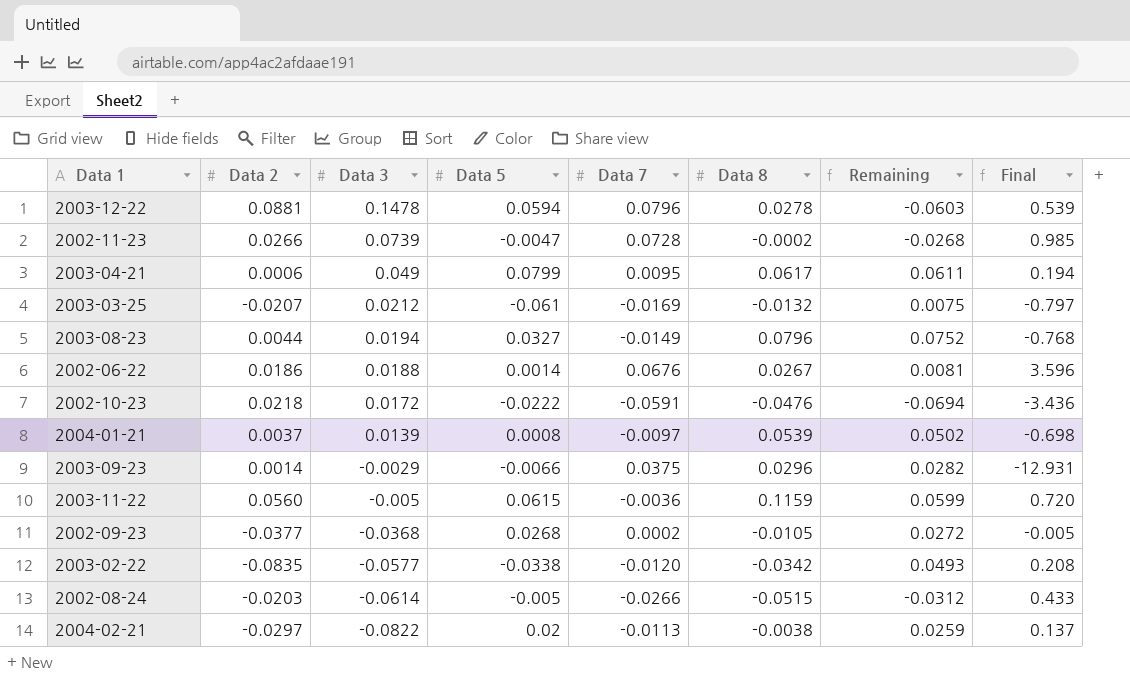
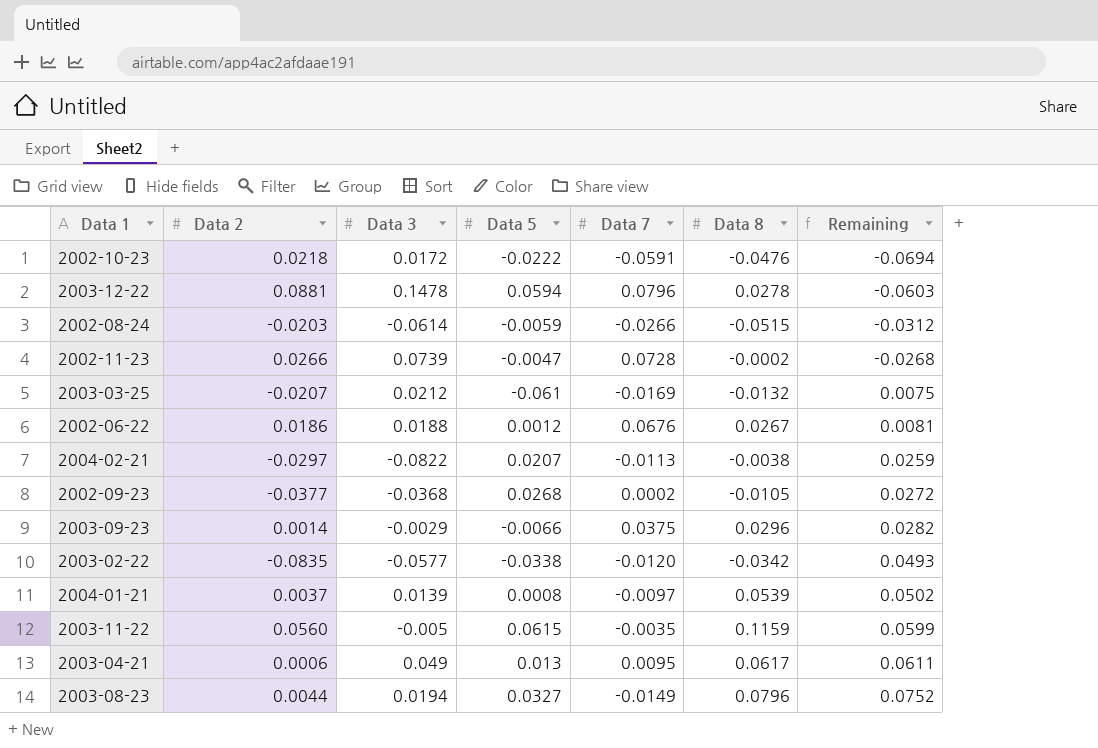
row order: Data 3 descending -> Remaining ascending
column Final | formula: [Data 7] / [Data 3] -> none
2002-08-24 | Data 5: -0.005 -> -0.0059
2002-06-22 | Data 5: 0.0014 -> 0.0012
2004-02-21 | Data 5: 0.02 -> 0.0207
2003-11-22 | Data 7: -0.0036 -> -0.0035
2003-04-21 | Data 5: 0.0799 -> 0.013

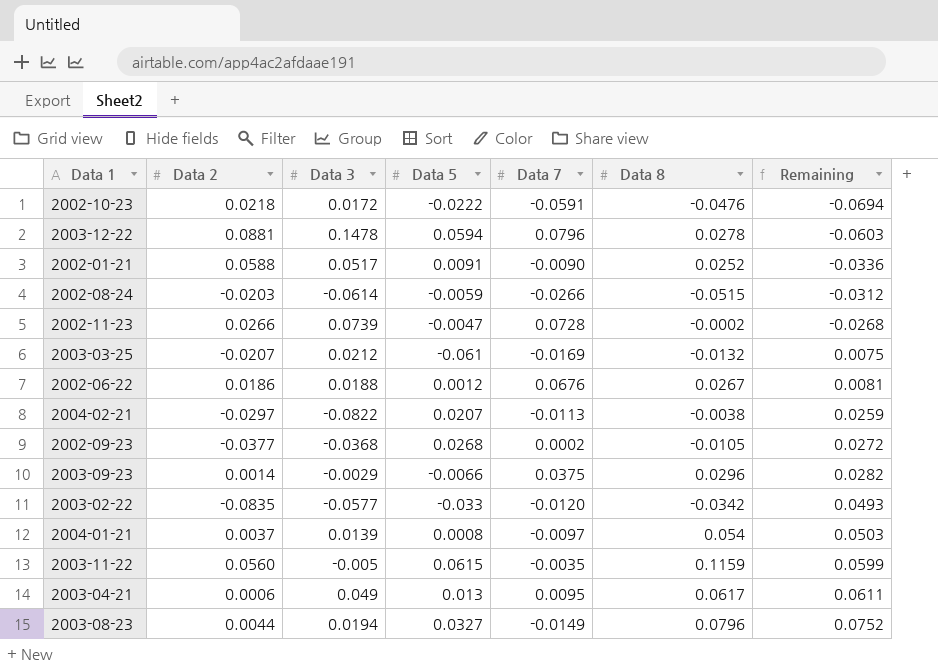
row 2002-01-21: none -> 0.0588 | 0.0517 | 0.0091 | -0.0090 | 0.0252 | -0.0336
2003-02-22 | Data 5: -0.0338 -> -0.033
2004-01-21 | Data 8: 0.0539 -> 0.054
2004-01-21 | Remaining: 0.0502 -> 0.0503

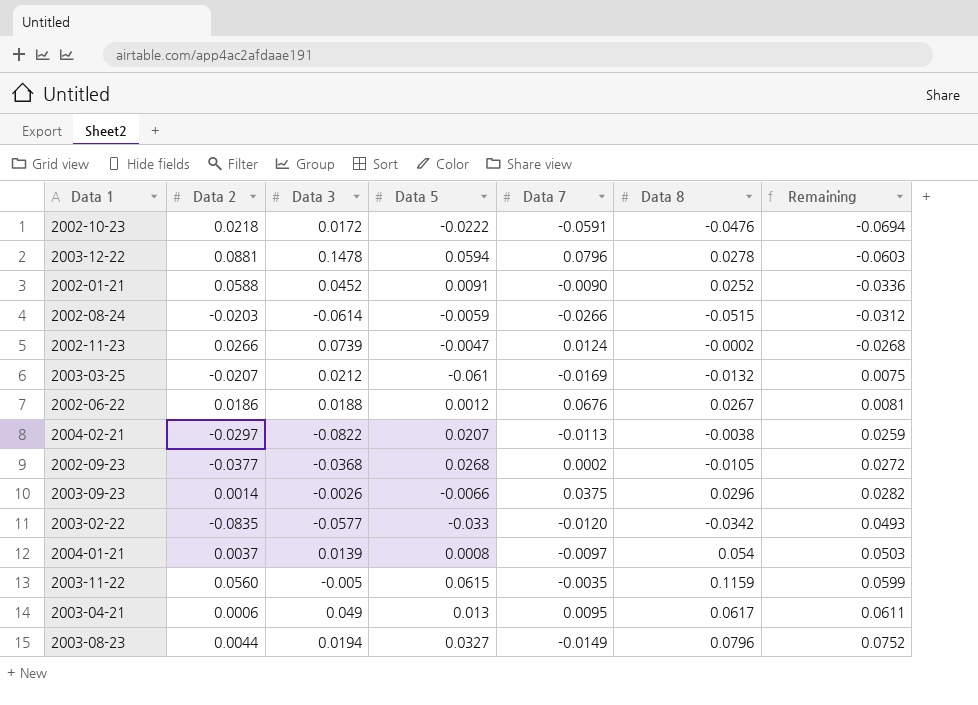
2002-01-21 | Data 3: 0.0517 -> 0.0452
2002-11-23 | Data 7: 0.0728 -> 0.0124
2003-09-23 | Data 3: -0.0029 -> -0.0026

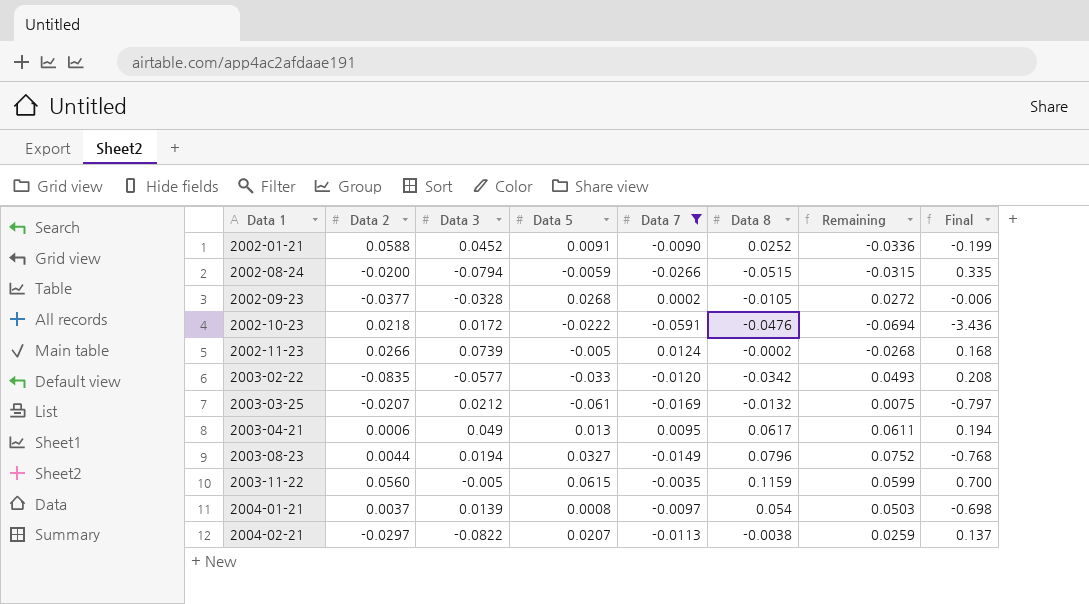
filter: none -> Data 7 <= 0.0124
row order: Remaining ascending -> Data 1 ascending
column Final | formula: none -> [Data 7] / [Data 3]
2002-08-24 | Data 2: -0.0203 -> -0.0200
2002-08-24 | Data 3: -0.0614 -> -0.0794
2002-08-24 | Remaining: -0.0312 -> -0.0315
2002-09-23 | Data 3: -0.0368 -> -0.0328
2002-11-23 | Data 5: -0.0047 -> -0.005

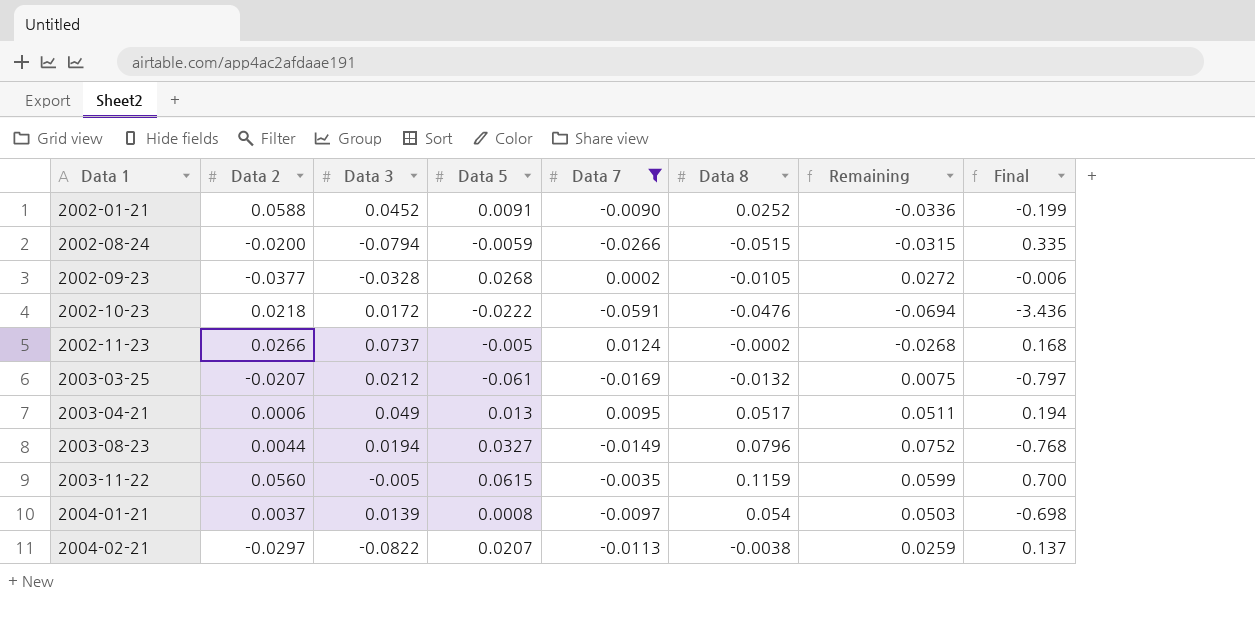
row 2003-02-22: -0.0835 | -0.0577 | -0.033 | -0.0120 | -0.0342 | 0.0493 | 0.208 -> none
2002-11-23 | Data 3: 0.0739 -> 0.0737
2003-04-21 | Data 8: 0.0617 -> 0.0517
2003-04-21 | Remaining: 0.0611 -> 0.0511

